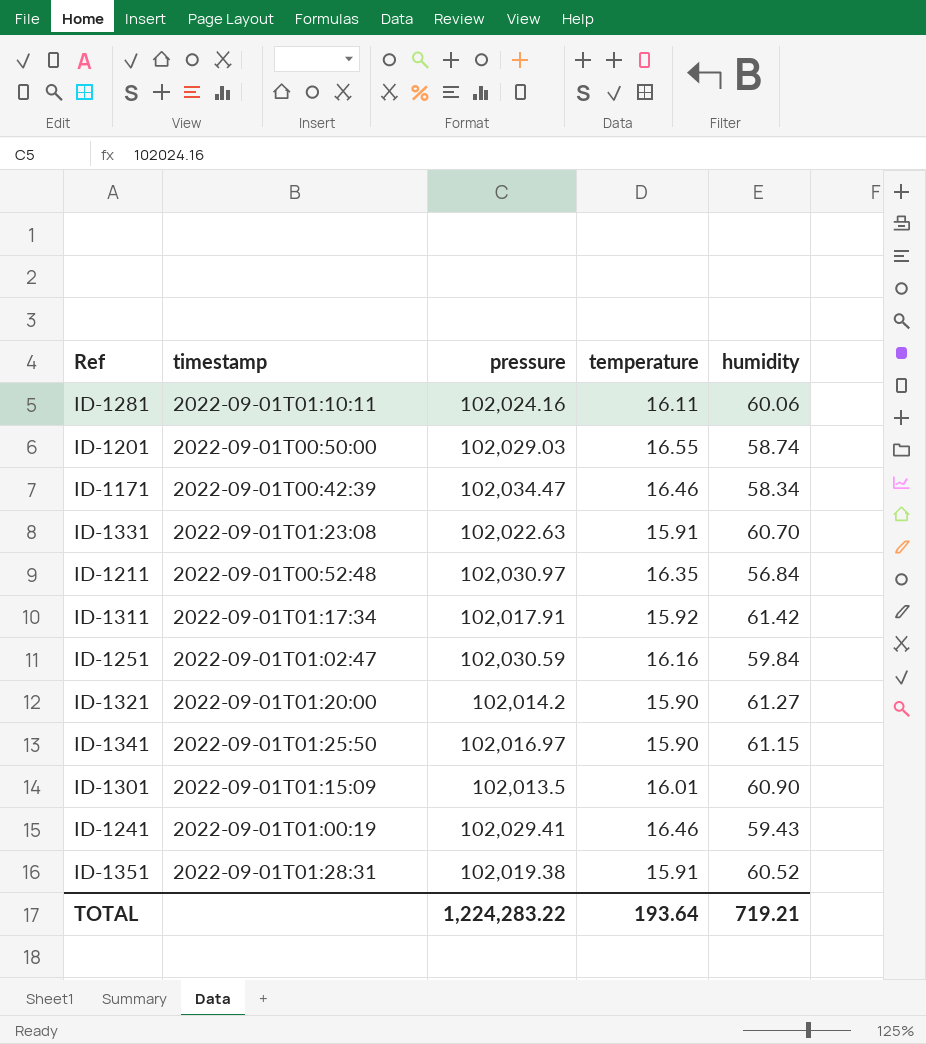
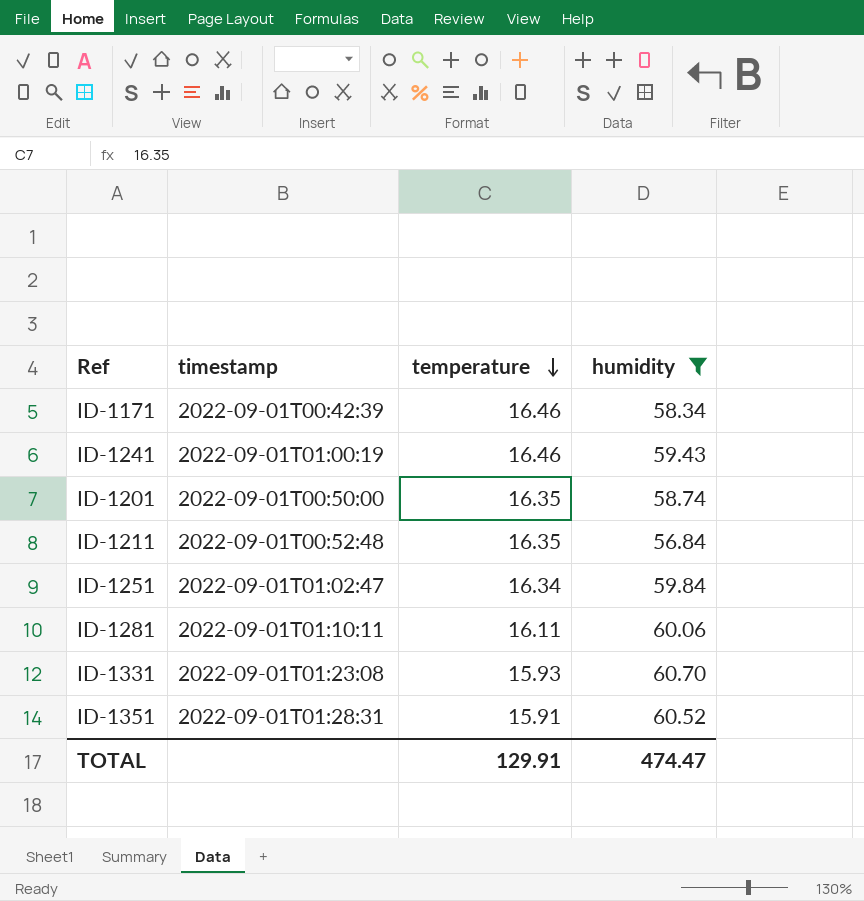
filter: none -> humidity <= 60.70
row order: none -> temperature descending
column pressure | position: 3 -> none
ID-1201 | temperature: 16.55 -> 16.35
ID-1251 | temperature: 16.16 -> 16.34
ID-1331 | temperature: 15.91 -> 15.93
TOTAL | temperature: 193.64 -> 129.91
TOTAL | humidity: 719.21 -> 474.47

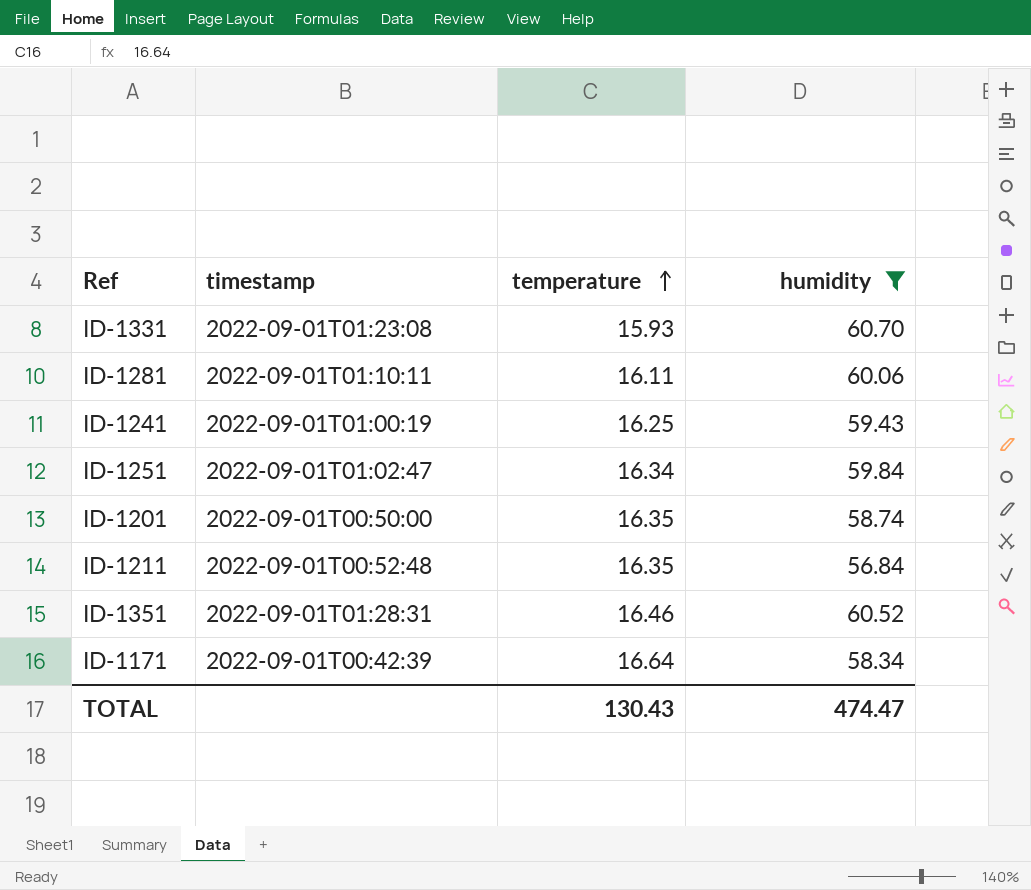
row order: temperature descending -> temperature ascending
ID-1241 | temperature: 16.46 -> 16.25
ID-1351 | temperature: 15.91 -> 16.46
ID-1171 | temperature: 16.46 -> 16.64
TOTAL | temperature: 129.91 -> 130.43

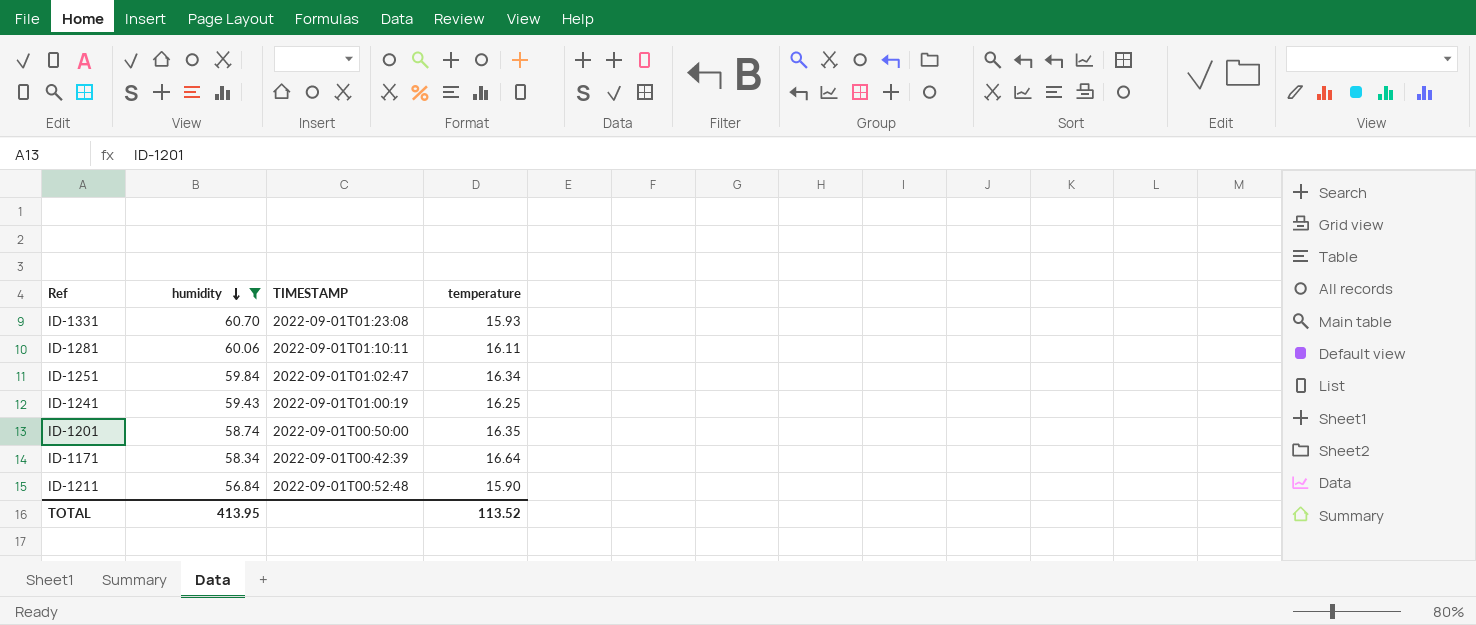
row order: temperature ascending -> humidity descending
column humidity | position: 4 -> 2
column name: timestamp -> TIMESTAMP
row ID-1351: 2022-09-01T01:28:31 | 16.46 | 60.52 -> none
ID-1211 | temperature: 16.35 -> 15.90
TOTAL | humidity: 474.47 -> 413.95
TOTAL | temperature: 130.43 -> 113.52

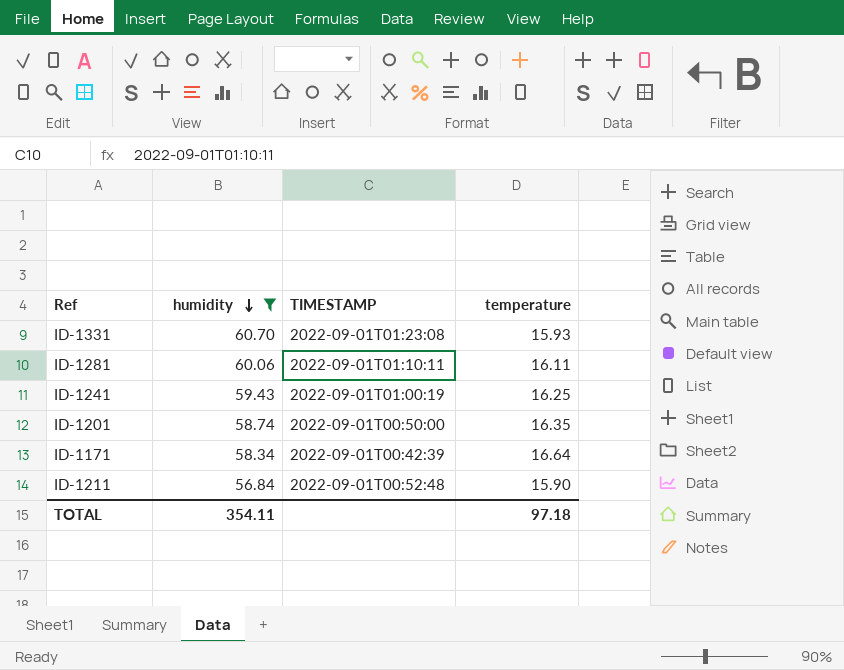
row ID-1251: 59.84 | 2022-09-01T01:02:47 | 16.34 -> none
TOTAL | humidity: 413.95 -> 354.11
TOTAL | temperature: 113.52 -> 97.18

